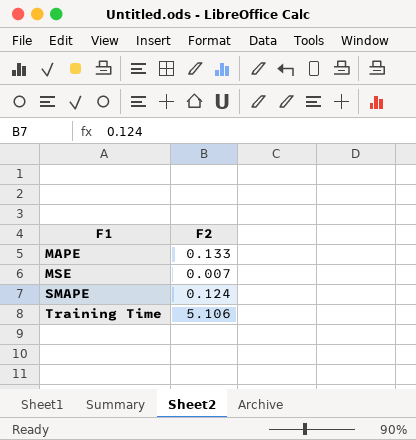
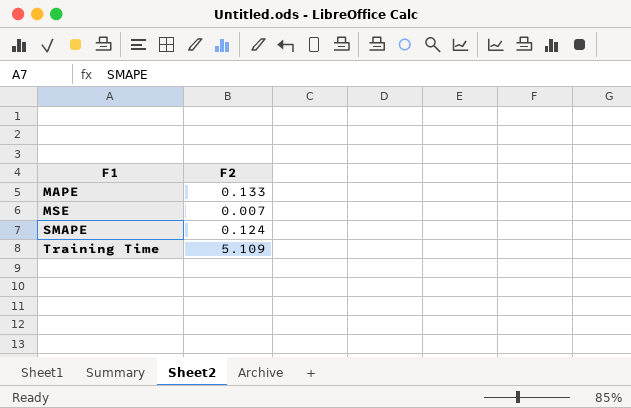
Training Time | F2: 5.106 -> 5.109

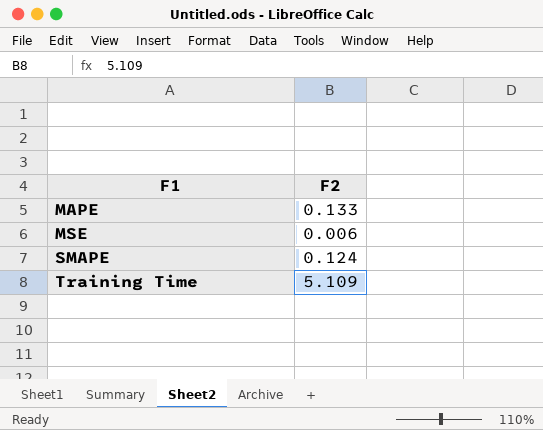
MSE | F2: 0.007 -> 0.006

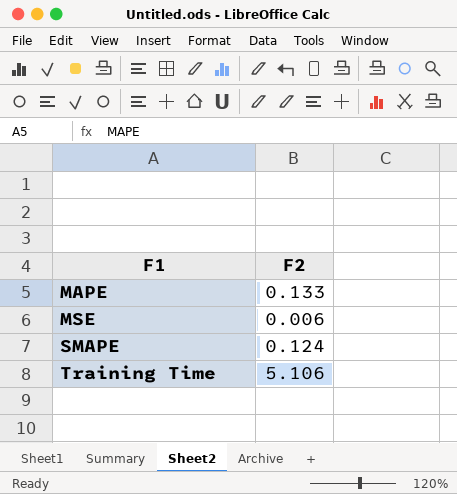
Training Time | F2: 5.109 -> 5.106

